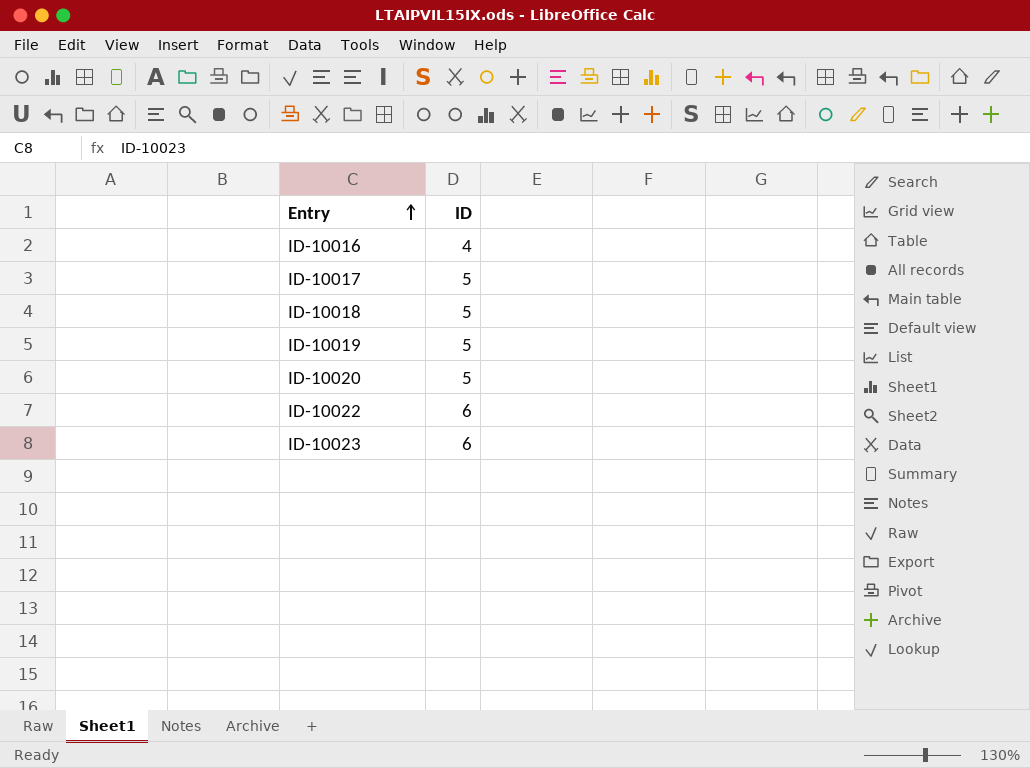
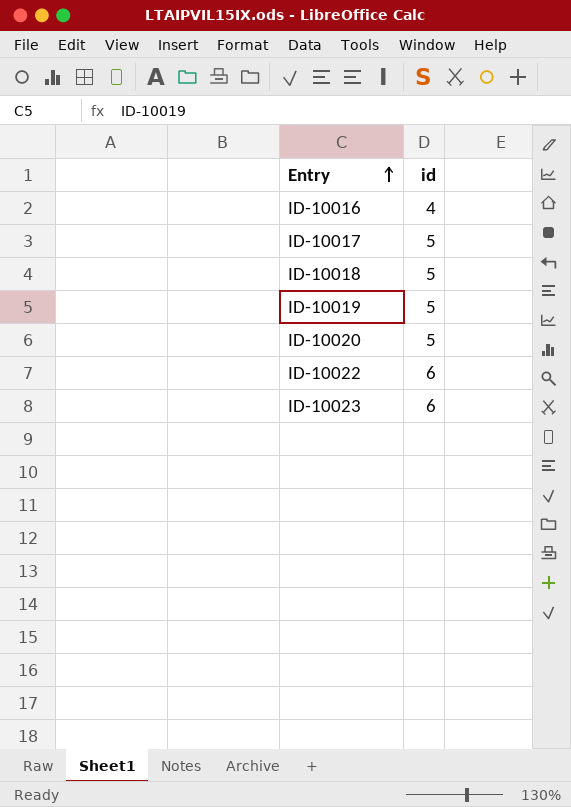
column name: ID -> id

